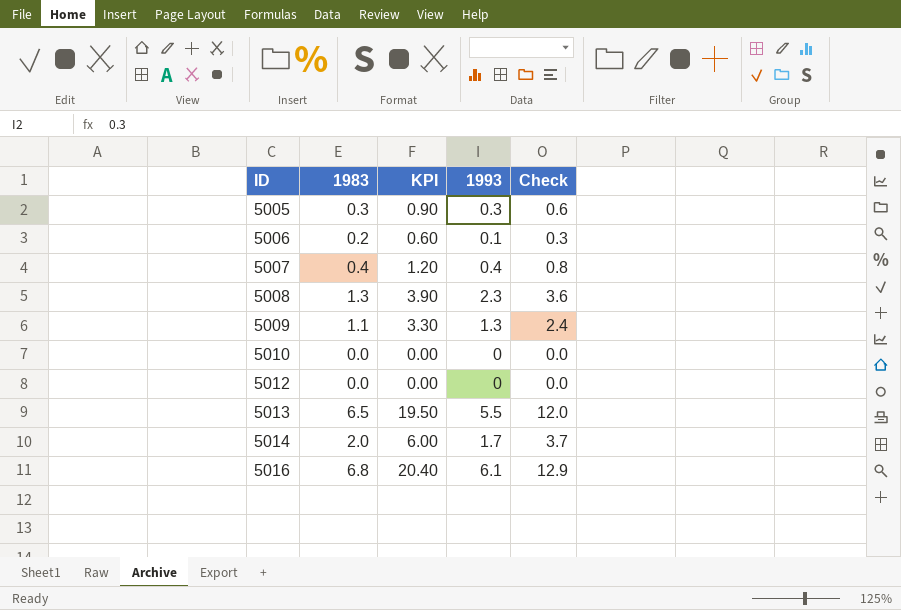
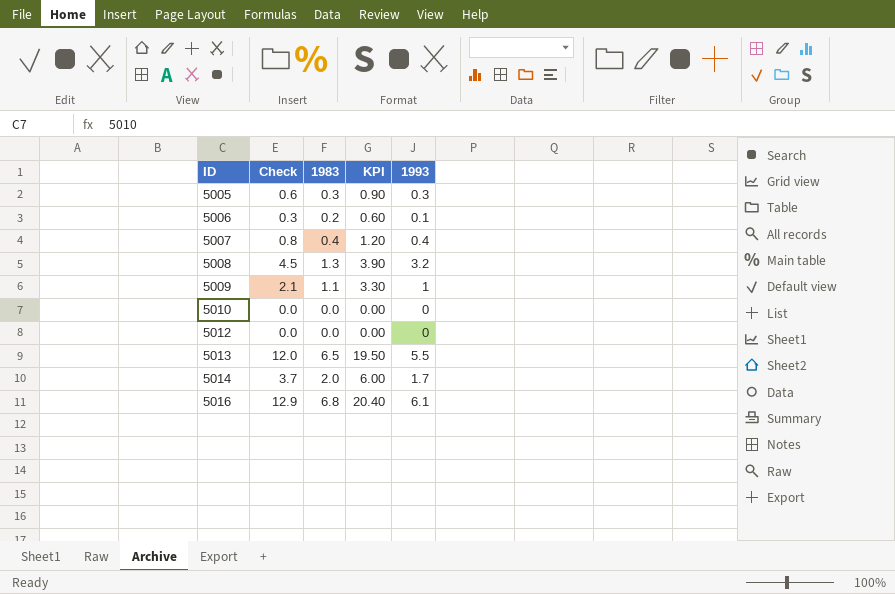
column Check | position: 5 -> 2
5008 | Check: 3.6 -> 4.5
5008 | 1993: 2.3 -> 3.2
5009 | Check: 2.4 -> 2.1
5009 | 1993: 1.3 -> 1

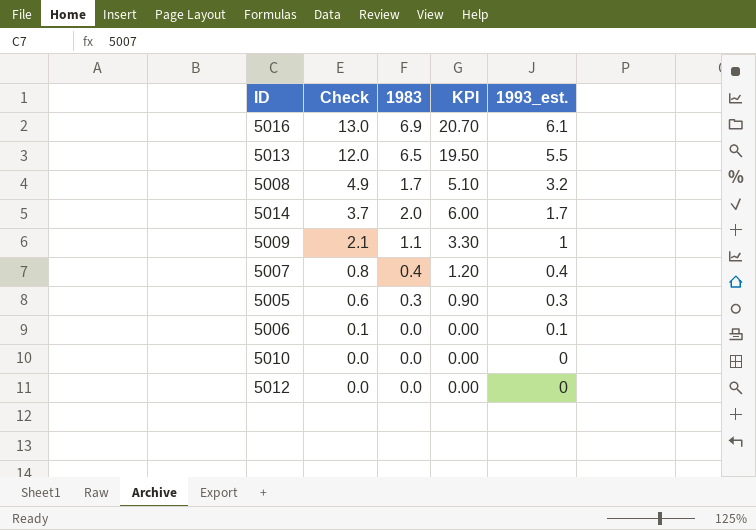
row order: ID ascending -> Check descending
column name: 1993 -> 1993_est.
5016 | Check: 12.9 -> 13.0
5016 | 1983: 6.8 -> 6.9
5016 | KPI: 20.40 -> 20.70
5008 | Check: 4.5 -> 4.9
5008 | 1983: 1.3 -> 1.7
5008 | KPI: 3.90 -> 5.10
5006 | Check: 0.3 -> 0.1
5006 | 1983: 0.2 -> 0.0
5006 | KPI: 0.60 -> 0.00

